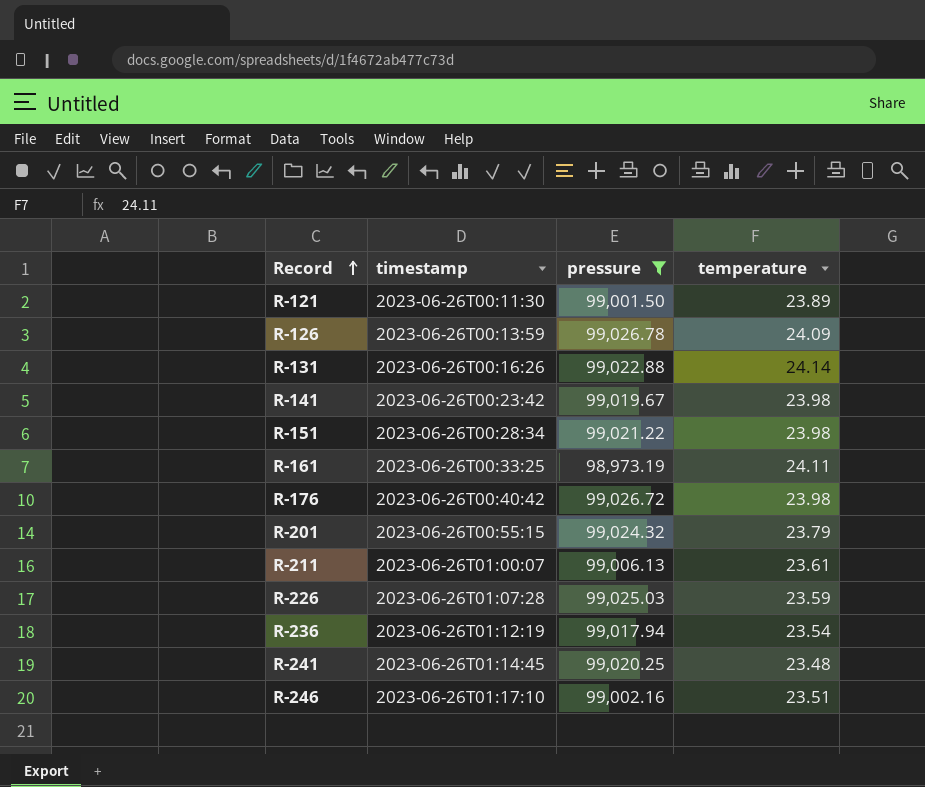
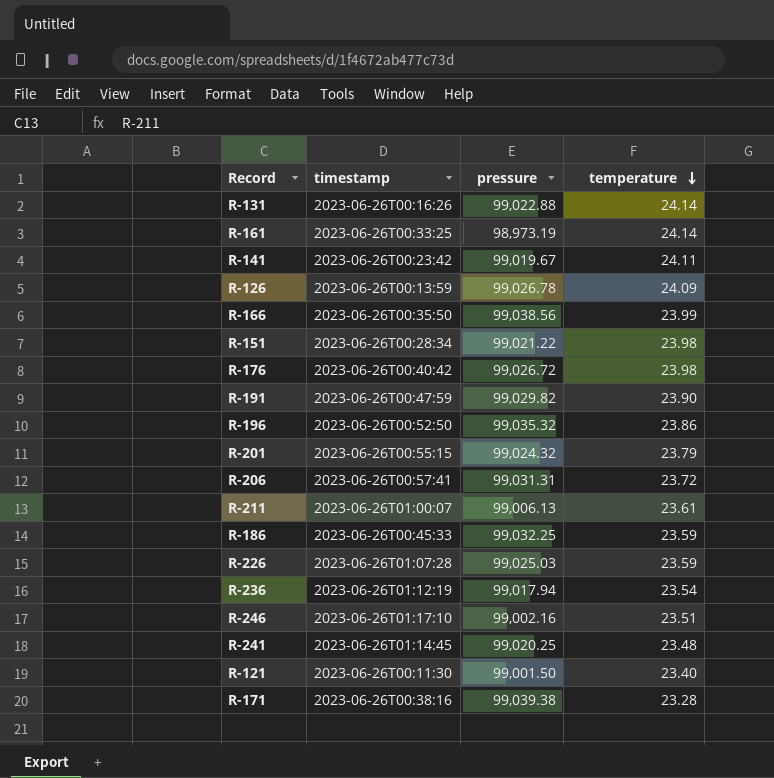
filter: pressure <= 99,026.78 -> none
row order: Record ascending -> temperature descending
R-161 | temperature: 24.11 -> 24.14
R-141 | temperature: 23.98 -> 24.11
R-121 | temperature: 23.89 -> 23.40

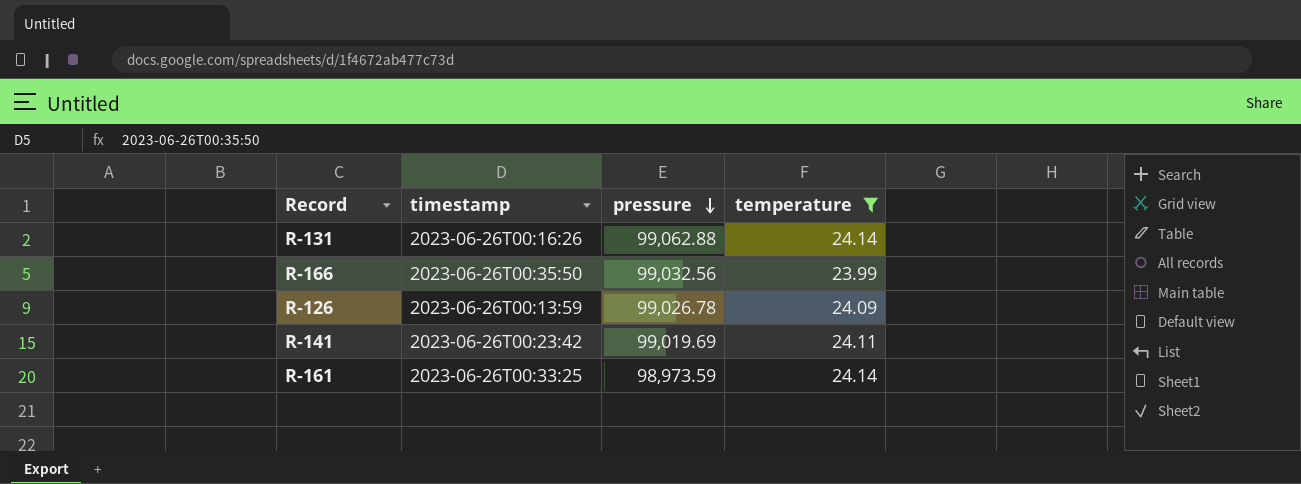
filter: none -> temperature >= 23.99
row order: temperature descending -> pressure descending
R-131 | pressure: 99,022.88 -> 99,062.88
R-166 | pressure: 99,038.56 -> 99,032.56
R-141 | pressure: 99,019.67 -> 99,019.69
R-161 | pressure: 98,973.19 -> 98,973.59

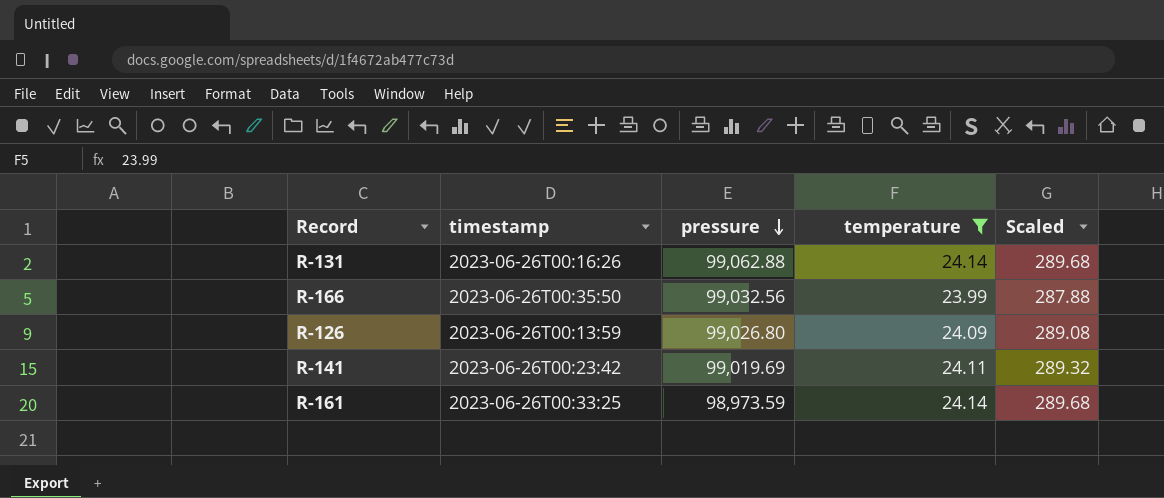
column Scaled | formula: none -> [temperature] * 12
R-126 | pressure: 99,026.78 -> 99,026.80

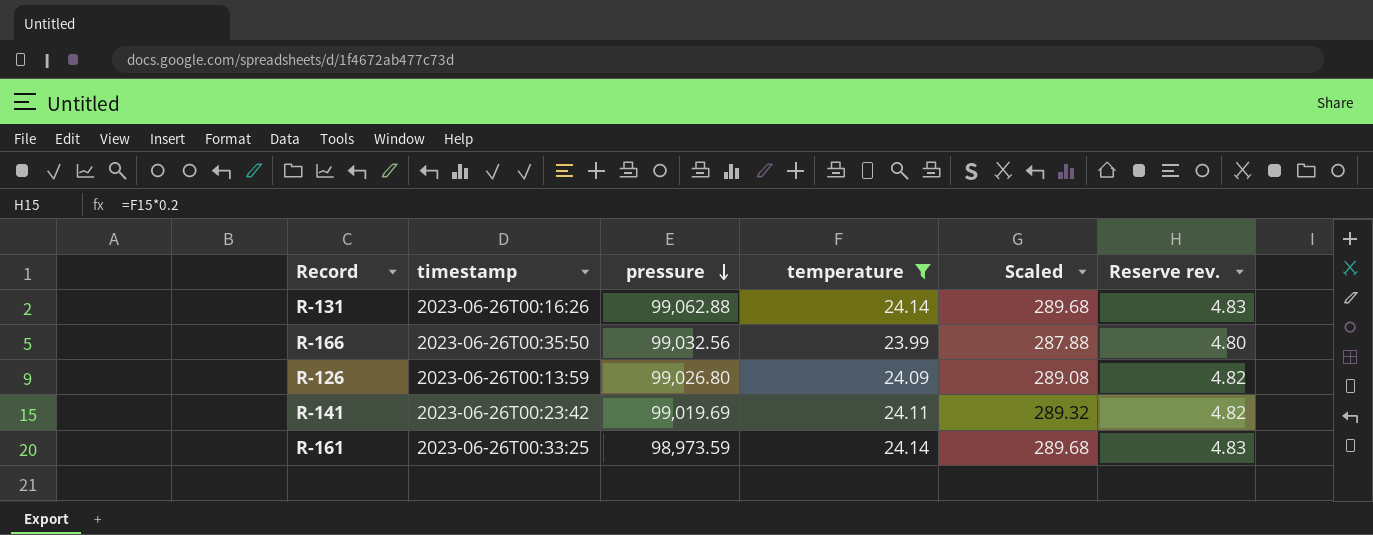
column Reserve rev. | formula: none -> [temperature] * 0.2

